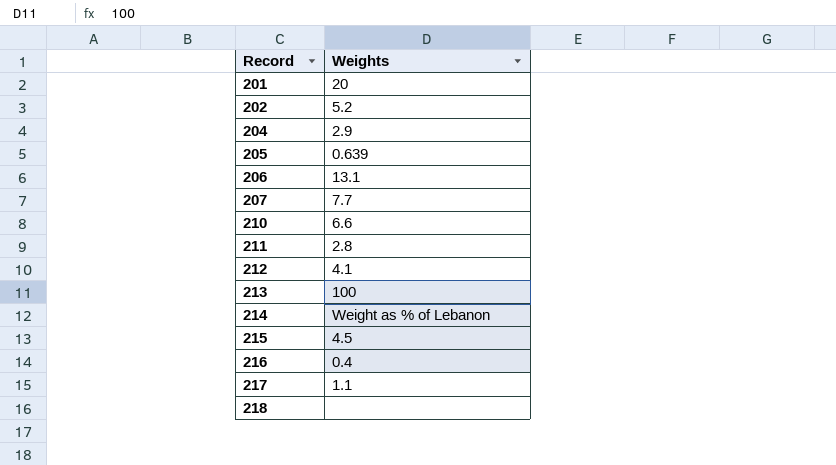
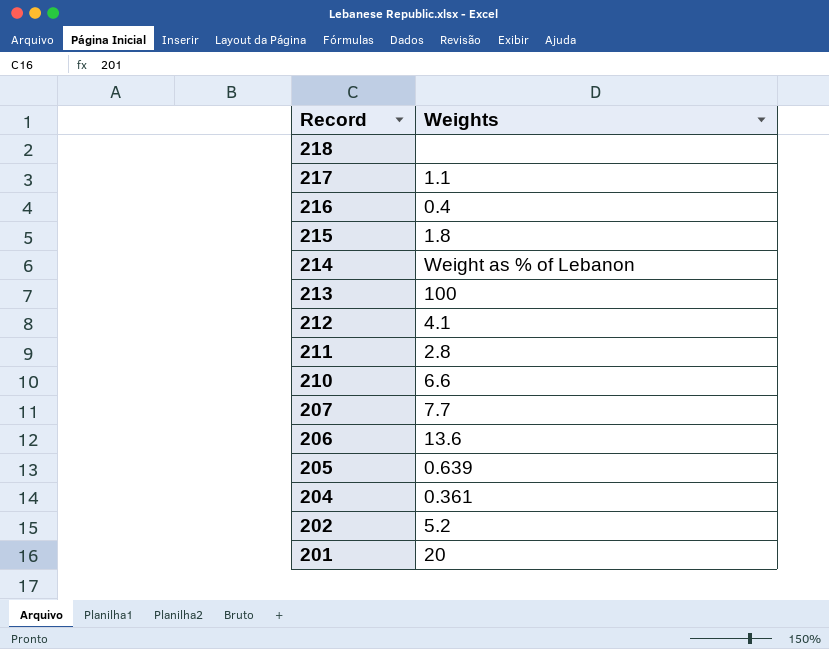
row order: Record ascending -> Record descending
215 | Weights: 4.5 -> 1.8
206 | Weights: 13.1 -> 13.6
204 | Weights: 2.9 -> 0.361

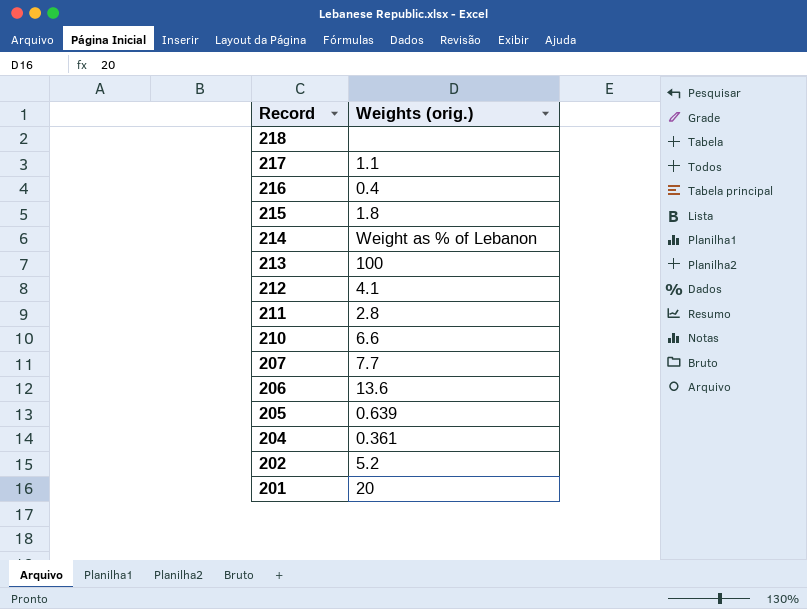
column name: Weights -> Weights (orig.)

